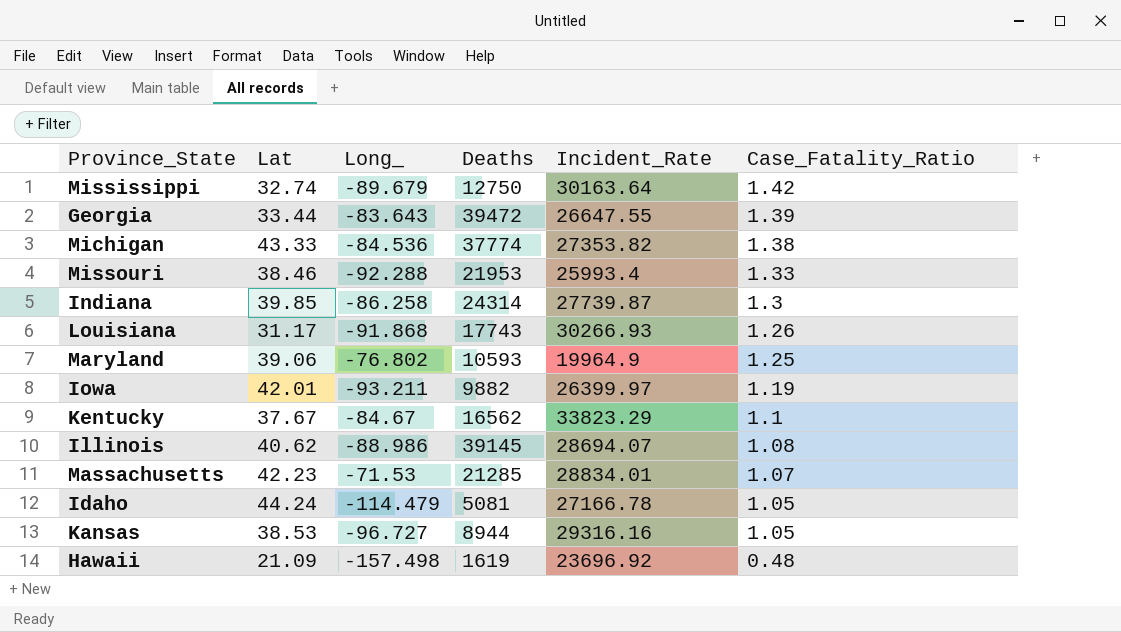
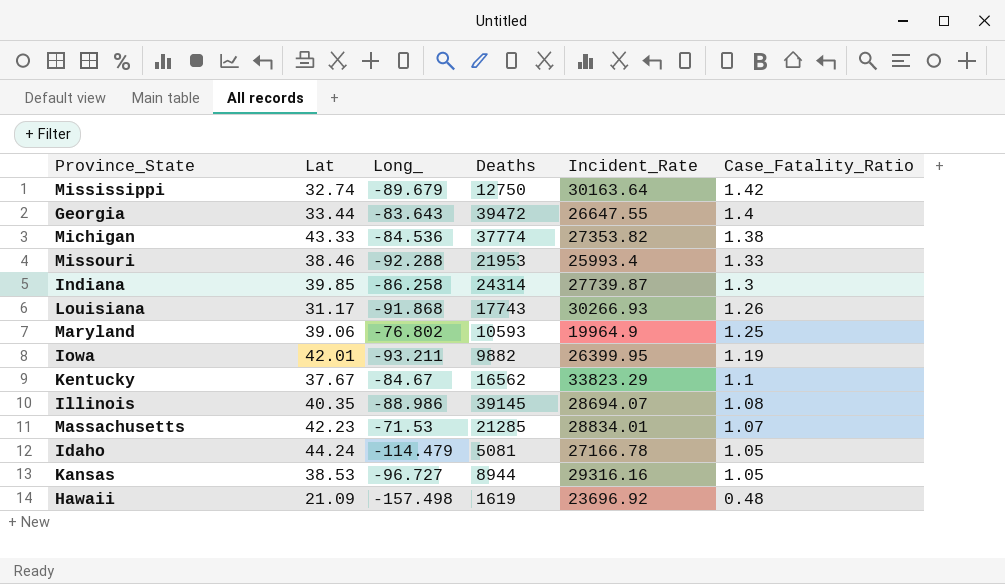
Georgia | Case_Fatality_Ratio: 1.39 -> 1.4
Iowa | Incident_Rate: 26399.97 -> 26399.95
Illinois | Lat: 40.62 -> 40.35

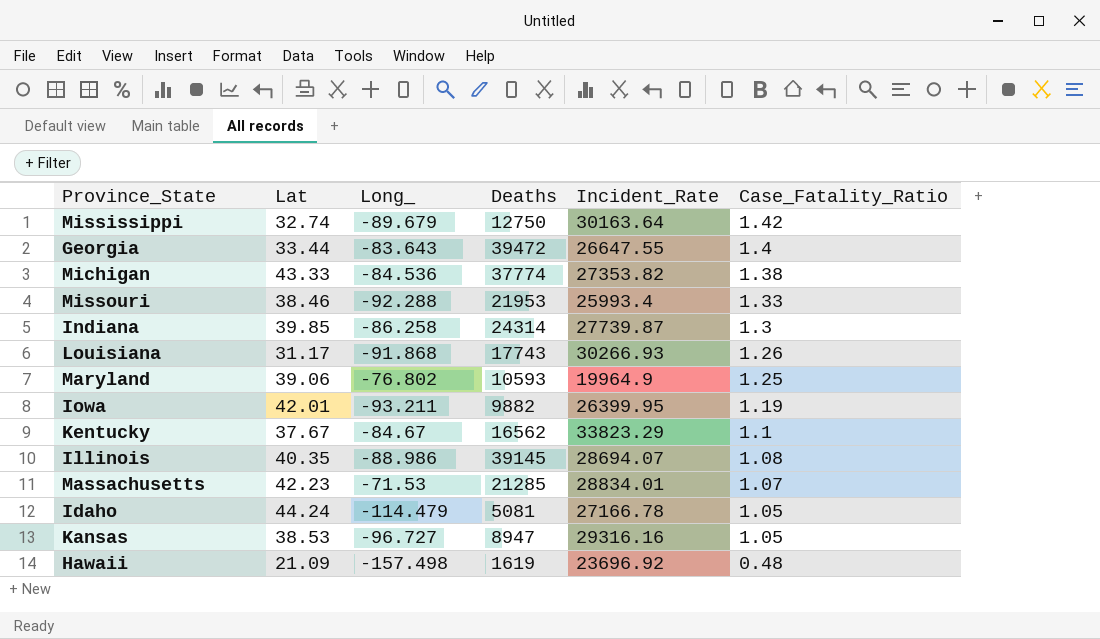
Kansas | Deaths: 8944 -> 8947

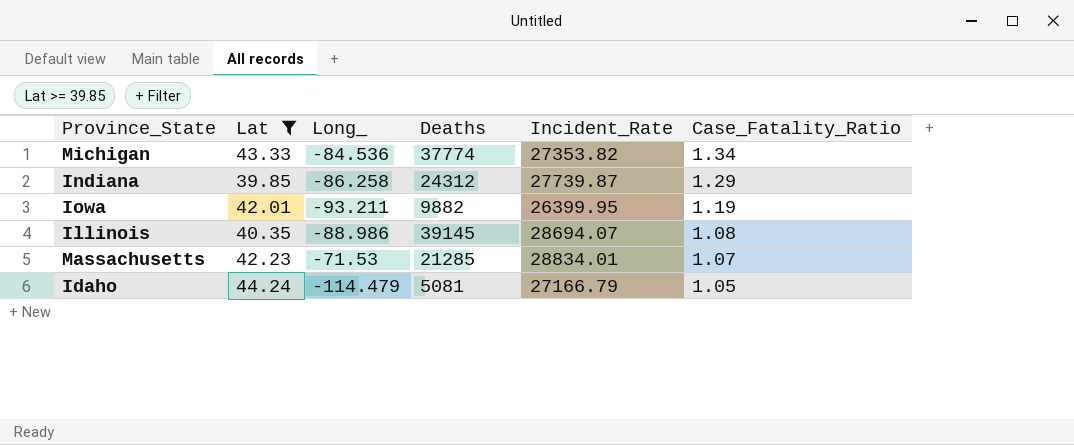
filter: none -> Lat >= 39.85
Michigan | Case_Fatality_Ratio: 1.38 -> 1.34
Indiana | Deaths: 24314 -> 24312
Indiana | Case_Fatality_Ratio: 1.3 -> 1.29
Idaho | Incident_Rate: 27166.78 -> 27166.79

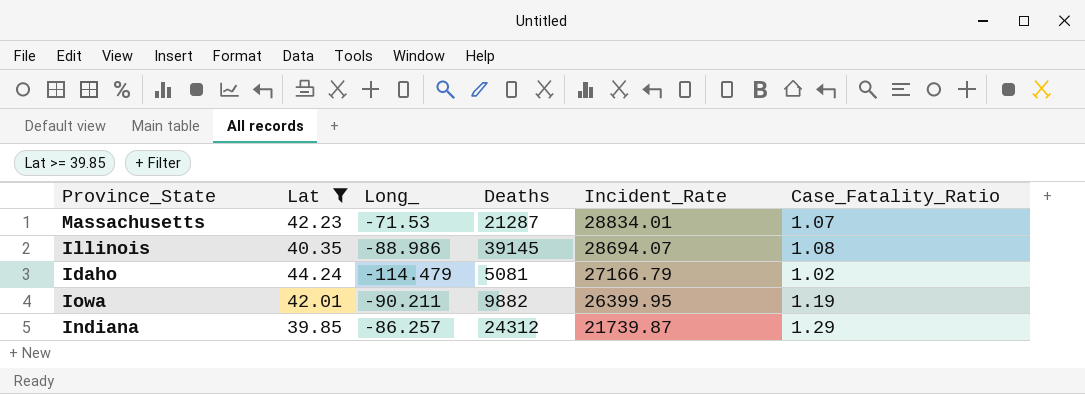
row order: Case_Fatality_Ratio descending -> Incident_Rate descending
row Michigan: 43.33 | -84.536 | 37774 | 27353.82 | 1.34 -> none
Massachusetts | Deaths: 21285 -> 21287
Idaho | Case_Fatality_Ratio: 1.05 -> 1.02
Iowa | Long_: -93.211 -> -90.211
Indiana | Long_: -86.258 -> -86.257
Indiana | Incident_Rate: 27739.87 -> 21739.87

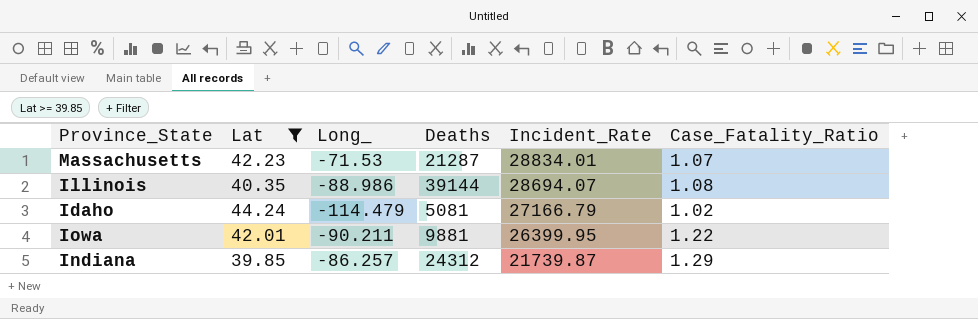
Illinois | Deaths: 39145 -> 39144
Iowa | Deaths: 9882 -> 9881
Iowa | Case_Fatality_Ratio: 1.19 -> 1.22

